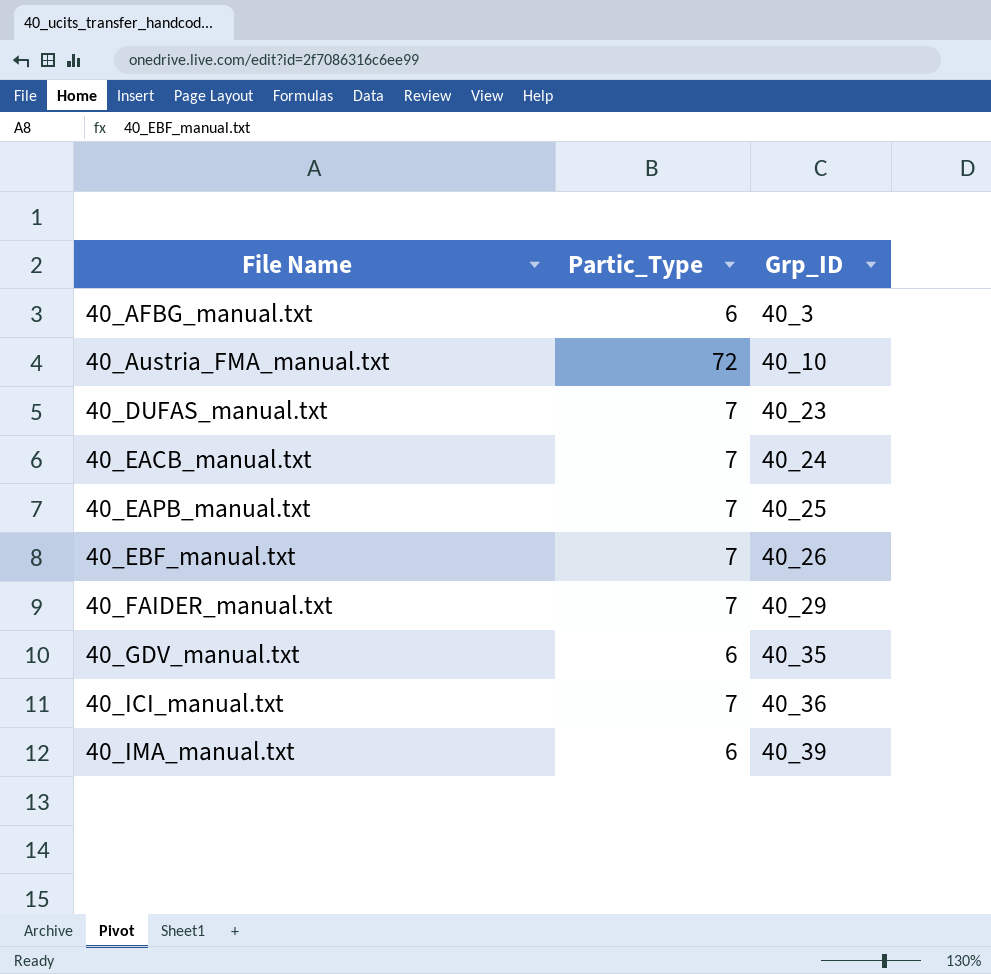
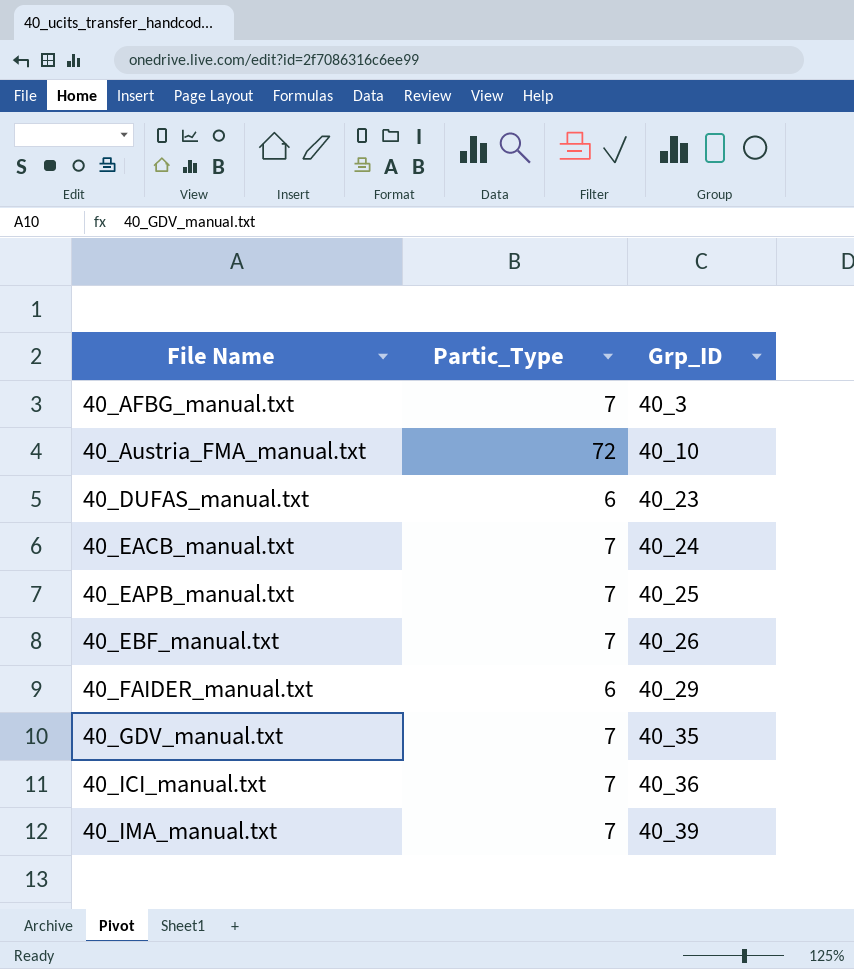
40_AFBG_manual.txt | Partic_Type: 6 -> 7
40_DUFAS_manual.txt | Partic_Type: 7 -> 6
40_FAIDER_manual.txt | Partic_Type: 7 -> 6
40_GDV_manual.txt | Partic_Type: 6 -> 7
40_IMA_manual.txt | Partic_Type: 6 -> 7

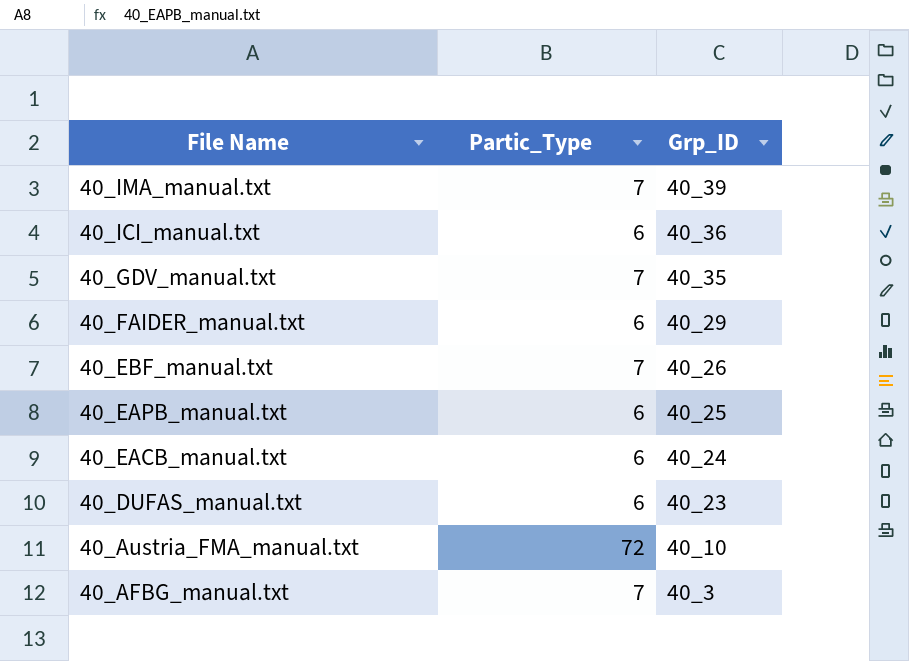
row order: File Name ascending -> File Name descending
40_ICI_manual.txt | Partic_Type: 7 -> 6
40_EAPB_manual.txt | Partic_Type: 7 -> 6
40_EACB_manual.txt | Partic_Type: 7 -> 6

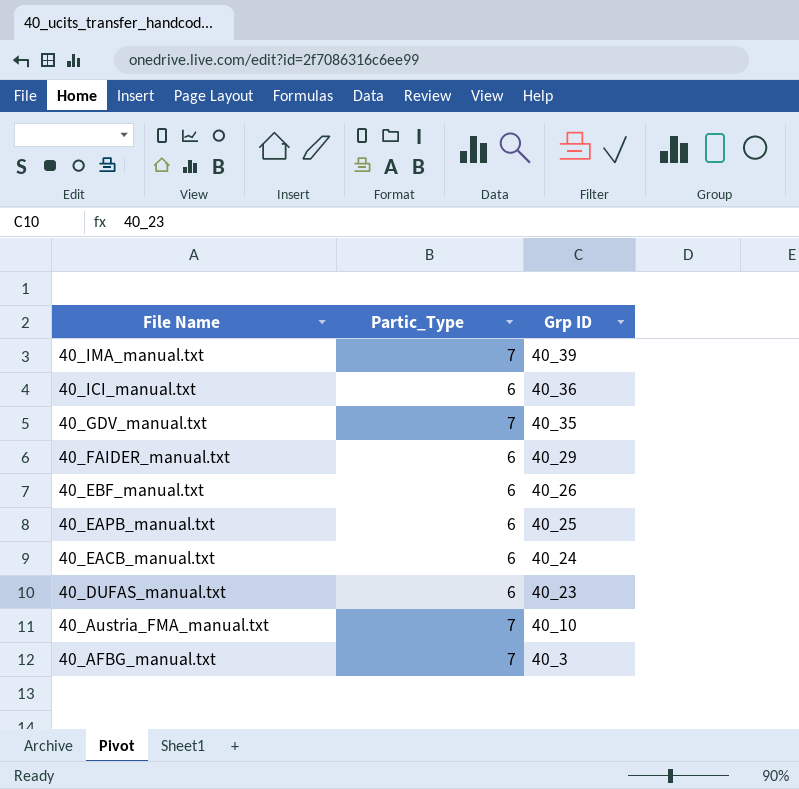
column name: Grp_ID -> Grp ID
40_EBF_manual.txt | Partic_Type: 7 -> 6
40_Austria_FMA_manual.txt | Partic_Type: 72 -> 7

